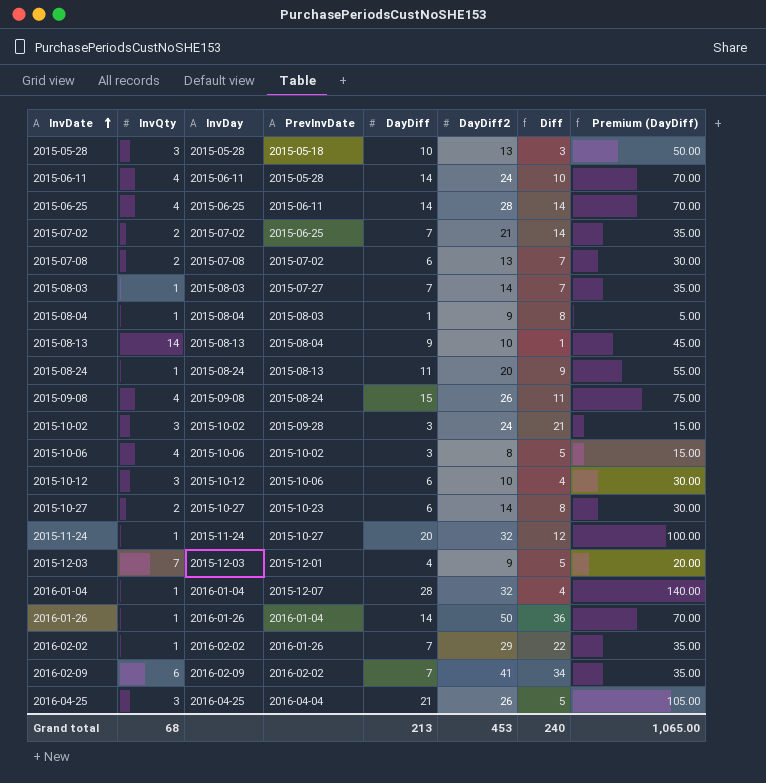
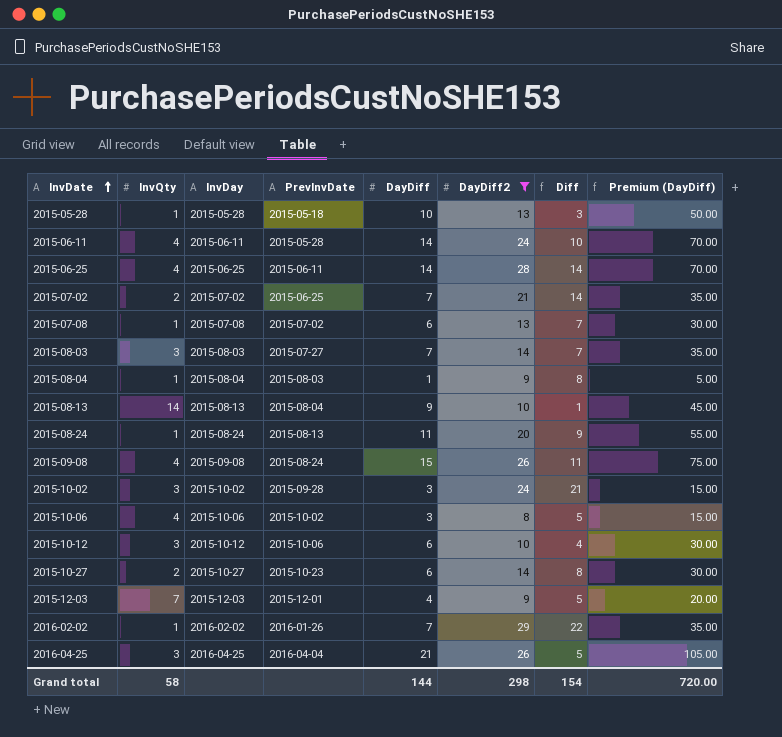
filter: none -> DayDiff2 <= 29
2015-05-28 | InvQty: 3 -> 1
2015-07-08 | InvQty: 2 -> 1
2015-08-03 | InvQty: 1 -> 3
Grand total | InvQty: 68 -> 58
Grand total | DayDiff: 213 -> 144
Grand total | DayDiff2: 453 -> 298
Grand total | Diff: 240 -> 154
Grand total | Premium (DayDiff): 1,065.00 -> 720.00

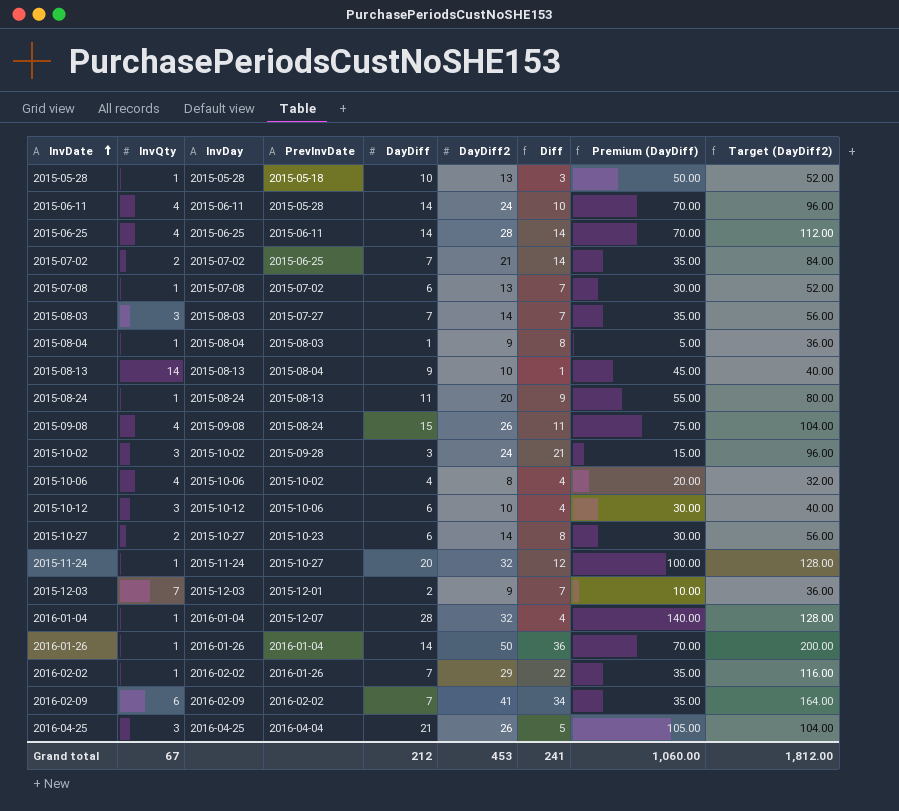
filter: DayDiff2 <= 29 -> none
column Target (DayDiff2) | formula: none -> [DayDiff2] * 4
2015-10-06 | DayDiff: 3 -> 4
2015-10-06 | Diff: 5 -> 4
2015-10-06 | Premium (DayDiff): 15.00 -> 20.00
2015-12-03 | DayDiff: 4 -> 2
2015-12-03 | Diff: 5 -> 7
2015-12-03 | Premium (DayDiff): 20.00 -> 10.00
Grand total | InvQty: 58 -> 67
Grand total | DayDiff: 144 -> 212
Grand total | DayDiff2: 298 -> 453
Grand total | Diff: 154 -> 241
Grand total | Premium (DayDiff): 720.00 -> 1,060.00

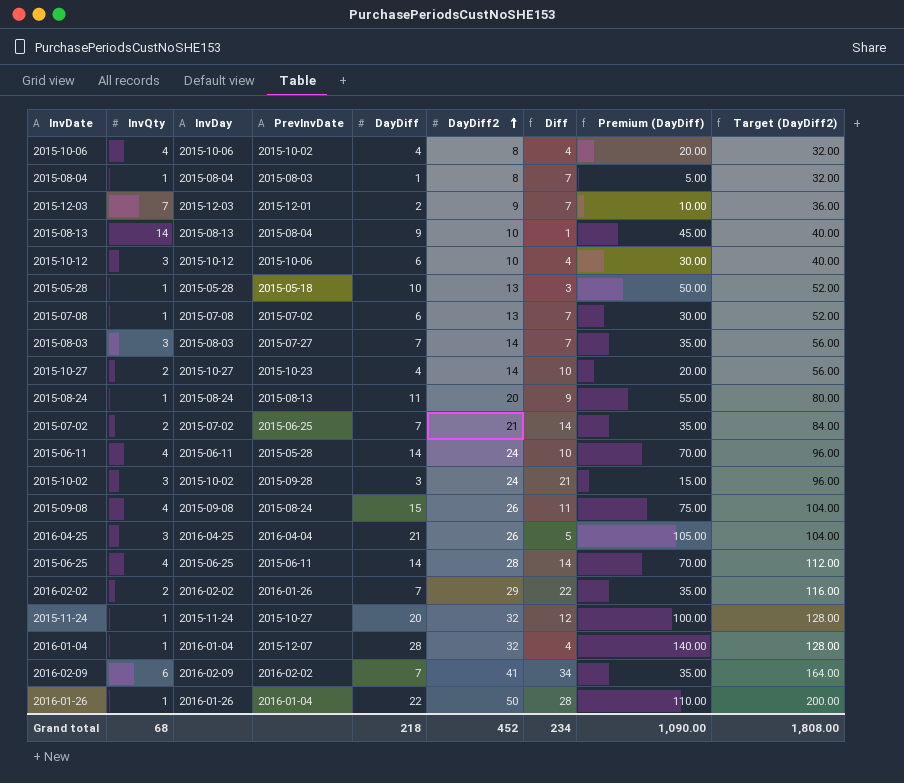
row order: InvDate ascending -> DayDiff2 ascending
2015-08-04 | DayDiff2: 9 -> 8
2015-08-04 | Diff: 8 -> 7
2015-08-04 | Target (DayDiff2): 36.00 -> 32.00
2015-10-27 | DayDiff: 6 -> 4
2015-10-27 | Diff: 8 -> 10
2015-10-27 | Premium (DayDiff): 30.00 -> 20.00
2016-02-02 | InvQty: 1 -> 2
2016-01-26 | DayDiff: 14 -> 22
2016-01-26 | Diff: 36 -> 28
2016-01-26 | Premium (DayDiff): 70.00 -> 110.00
Grand total | InvQty: 67 -> 68
Grand total | DayDiff: 212 -> 218
Grand total | DayDiff2: 453 -> 452
Grand total | Diff: 241 -> 234
Grand total | Premium (DayDiff): 1,060.00 -> 1,090.00
Grand total | Target (DayDiff2): 1,812.00 -> 1,808.00

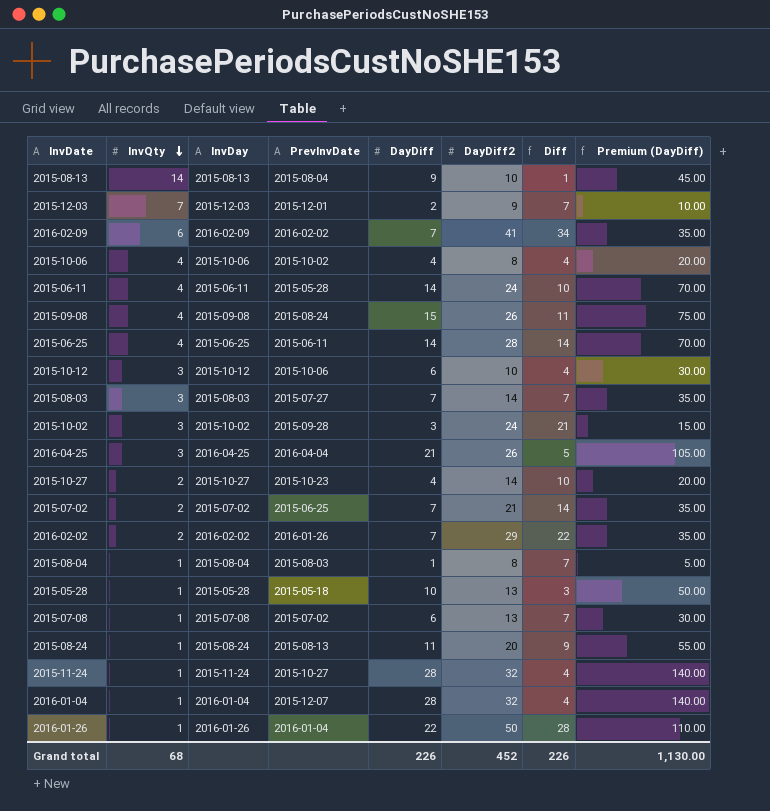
row order: DayDiff2 ascending -> InvQty descending
column Target (DayDiff2) | formula: [DayDiff2] * 4 -> none
2015-11-24 | DayDiff: 20 -> 28
2015-11-24 | Diff: 12 -> 4
2015-11-24 | Premium (DayDiff): 100.00 -> 140.00
Grand total | DayDiff: 218 -> 226
Grand total | Diff: 234 -> 226
Grand total | Premium (DayDiff): 1,090.00 -> 1,130.00

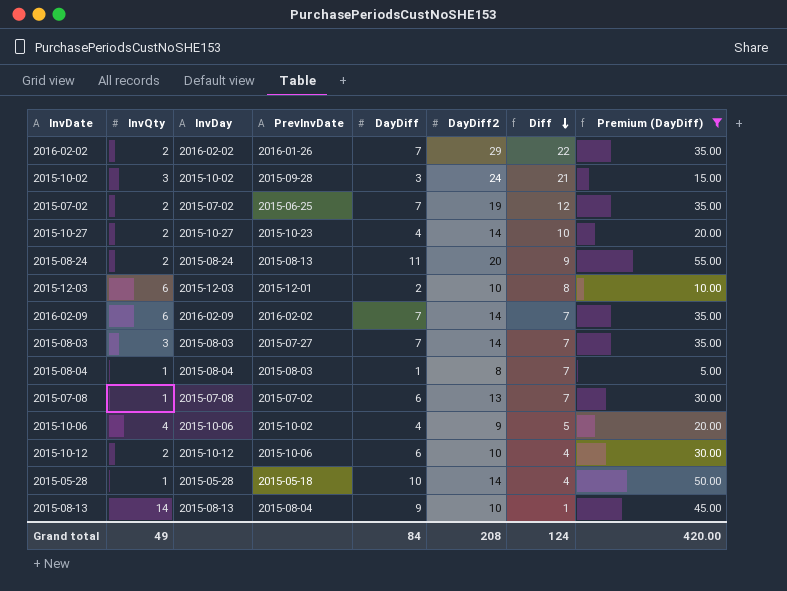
filter: none -> Premium (DayDiff) <= 55.00
row order: InvQty descending -> Diff descending
2015-07-02 | DayDiff2: 21 -> 19
2015-07-02 | Diff: 14 -> 12
2015-08-24 | InvQty: 1 -> 2
2015-12-03 | InvQty: 7 -> 6
2015-12-03 | DayDiff2: 9 -> 10
2015-12-03 | Diff: 7 -> 8
2016-02-09 | DayDiff2: 41 -> 14
2016-02-09 | Diff: 34 -> 7
2015-10-06 | DayDiff2: 8 -> 9
2015-10-06 | Diff: 4 -> 5
2015-10-12 | InvQty: 3 -> 2
2015-05-28 | DayDiff2: 13 -> 14
2015-05-28 | Diff: 3 -> 4
Grand total | InvQty: 68 -> 49
Grand total | DayDiff: 226 -> 84
Grand total | DayDiff2: 452 -> 208
Grand total | Diff: 226 -> 124
Grand total | Premium (DayDiff): 1,130.00 -> 420.00

